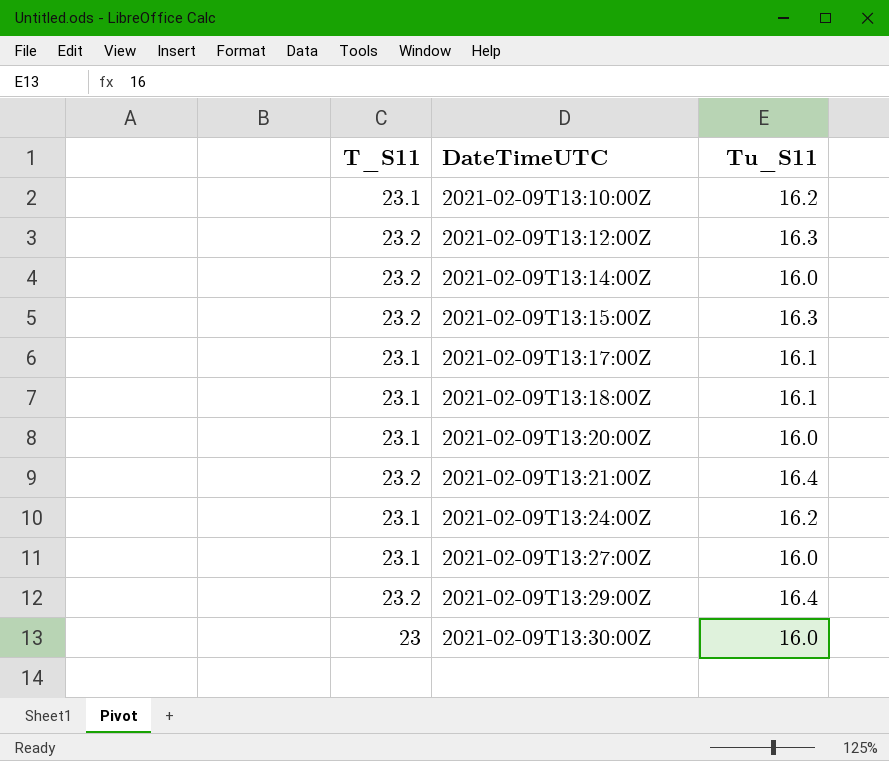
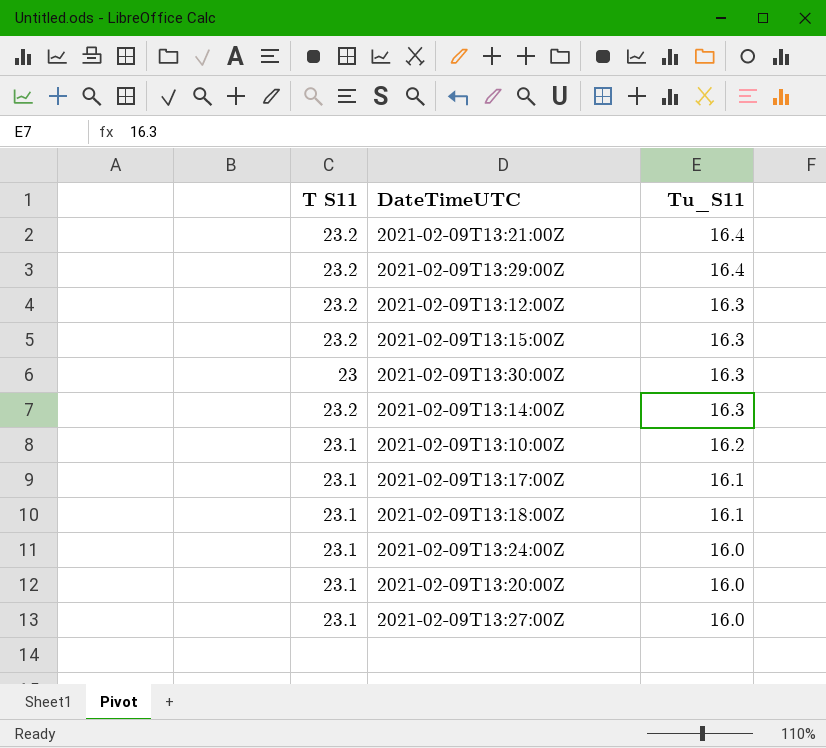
row order: DateTimeUTC ascending -> Tu_S11 descending
column name: T_S11 -> T S11
2021-02-09T13:30:00Z | Tu_S11: 16.0 -> 16.3
2021-02-09T13:14:00Z | Tu_S11: 16.0 -> 16.3
2021-02-09T13:24:00Z | Tu_S11: 16.2 -> 16.0

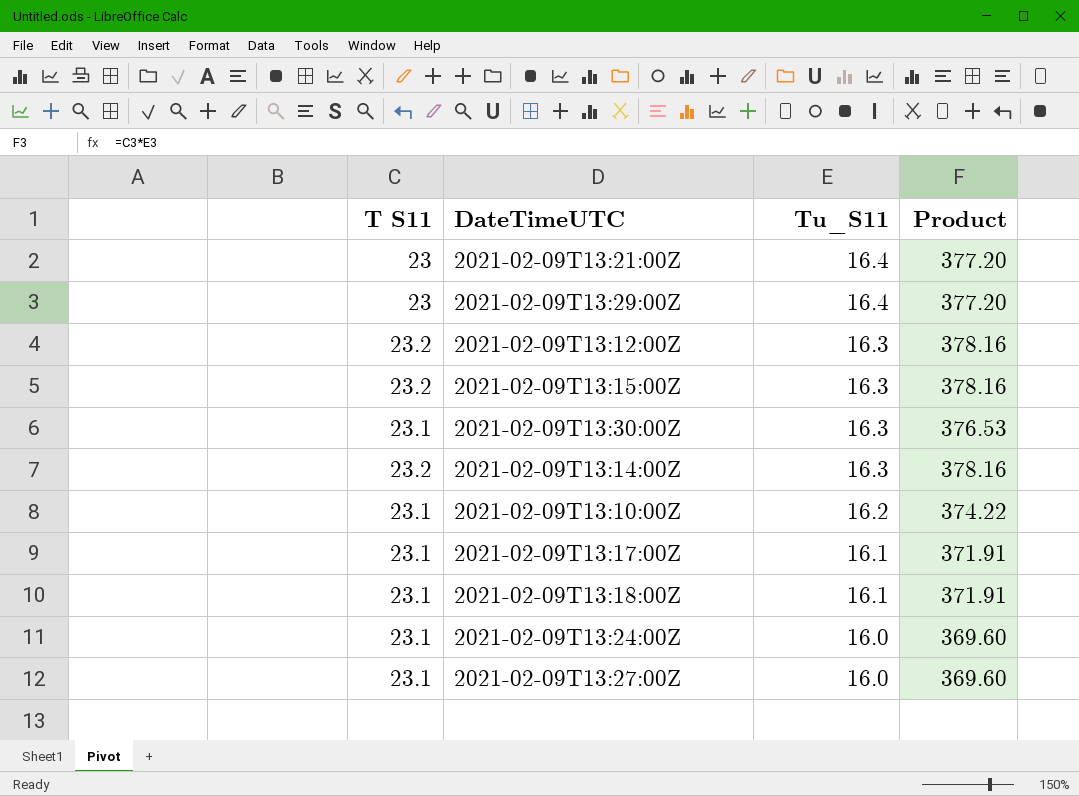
column Product | formula: none -> [T S11] * [Tu_S11]
row 2021-02-09T13:20:00Z: 23.1 | 16.0 -> none
2021-02-09T13:21:00Z | T S11: 23.2 -> 23
2021-02-09T13:29:00Z | T S11: 23.2 -> 23
2021-02-09T13:30:00Z | T S11: 23 -> 23.1

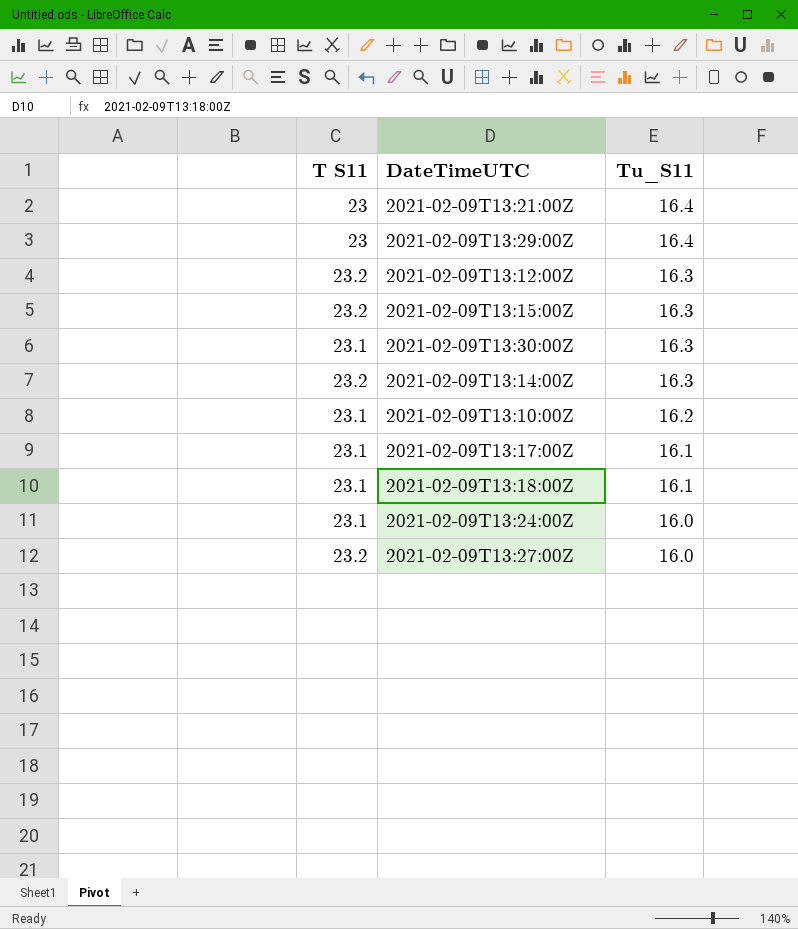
column Product | formula: [T S11] * [Tu_S11] -> none
2021-02-09T13:27:00Z | T S11: 23.1 -> 23.2

